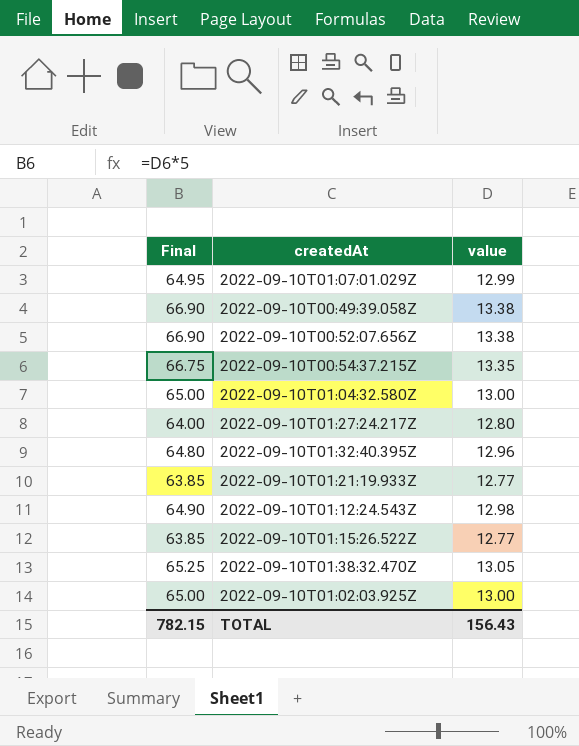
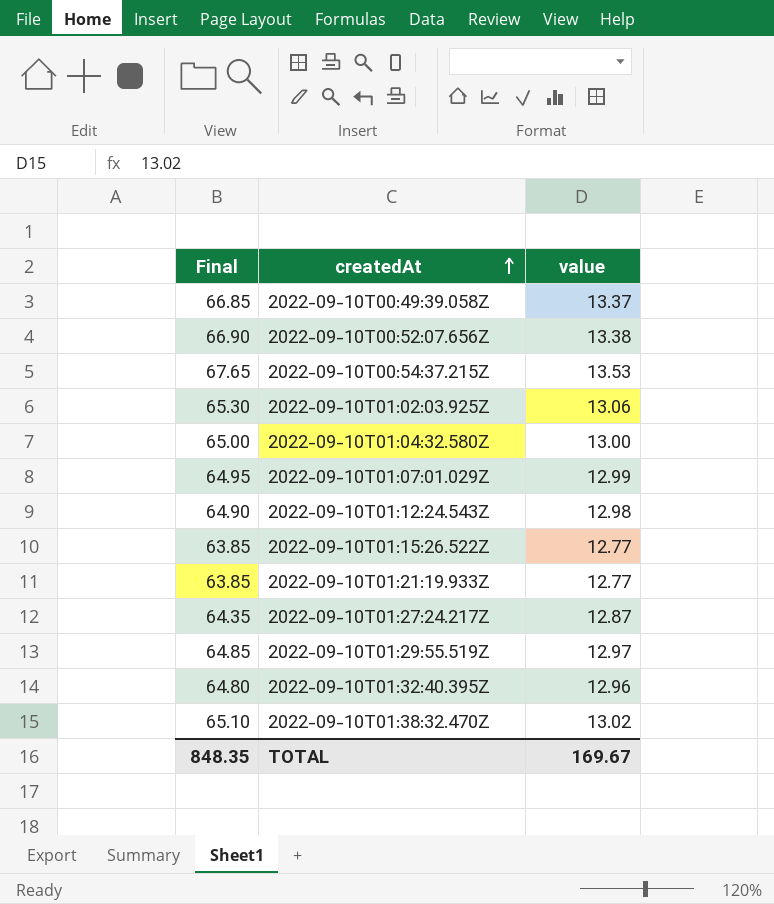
row order: none -> createdAt ascending
2022-09-10T00:49:39.058Z | Final: 66.90 -> 66.85
2022-09-10T00:49:39.058Z | value: 13.38 -> 13.37
2022-09-10T00:54:37.215Z | Final: 66.75 -> 67.65
2022-09-10T00:54:37.215Z | value: 13.35 -> 13.53
2022-09-10T01:02:03.925Z | Final: 65.00 -> 65.30
2022-09-10T01:02:03.925Z | value: 13.00 -> 13.06
2022-09-10T01:27:24.217Z | Final: 64.00 -> 64.35
2022-09-10T01:27:24.217Z | value: 12.80 -> 12.87
row 2022-09-10T01:29:55.519Z: none -> 64.85 | 12.97
2022-09-10T01:38:32.470Z | Final: 65.25 -> 65.10
2022-09-10T01:38:32.470Z | value: 13.05 -> 13.02
TOTAL | Final: 782.15 -> 848.35
TOTAL | value: 156.43 -> 169.67

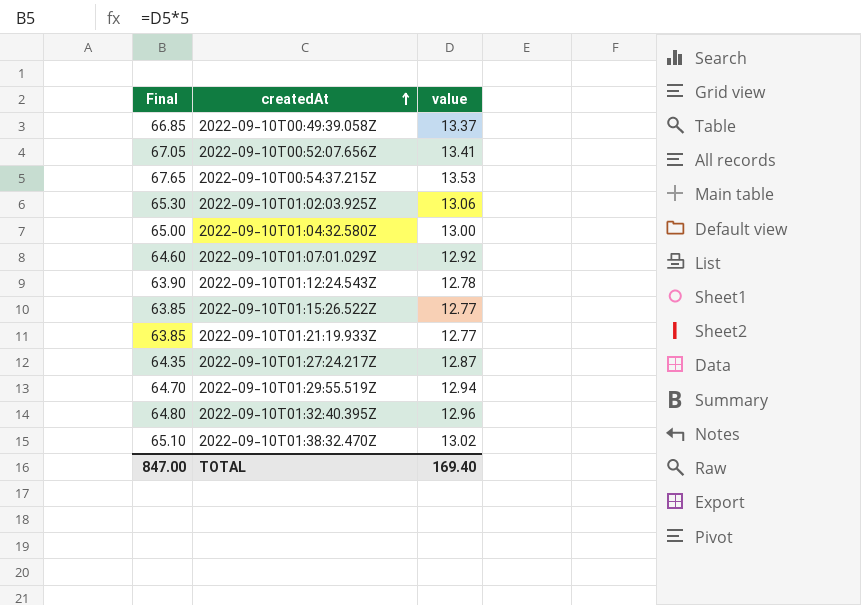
2022-09-10T00:52:07.656Z | Final: 66.90 -> 67.05
2022-09-10T00:52:07.656Z | value: 13.38 -> 13.41
2022-09-10T01:07:01.029Z | Final: 64.95 -> 64.60
2022-09-10T01:07:01.029Z | value: 12.99 -> 12.92
2022-09-10T01:12:24.543Z | Final: 64.90 -> 63.90
2022-09-10T01:12:24.543Z | value: 12.98 -> 12.78
2022-09-10T01:29:55.519Z | Final: 64.85 -> 64.70
2022-09-10T01:29:55.519Z | value: 12.97 -> 12.94
TOTAL | Final: 848.35 -> 847.00
TOTAL | value: 169.67 -> 169.40

